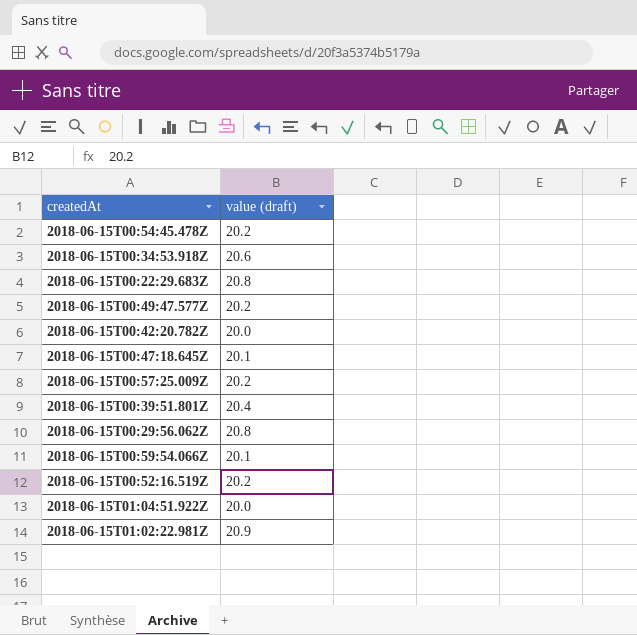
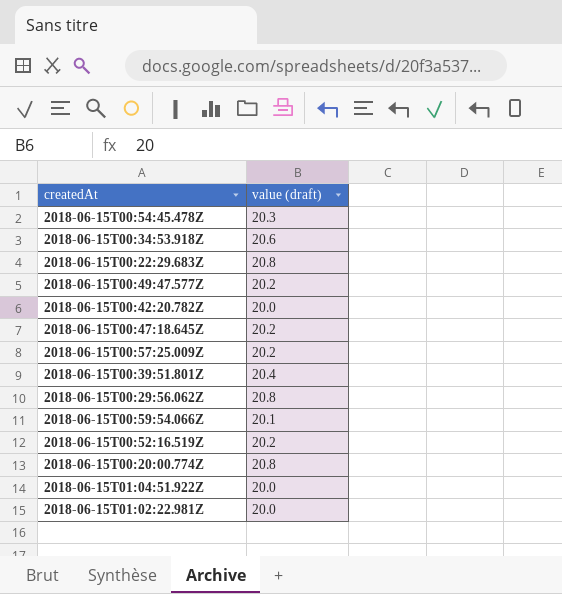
2018-06-15T00:54:45.478Z | value (draft): 20.2 -> 20.3
2018-06-15T00:47:18.645Z | value (draft): 20.1 -> 20.2
row 2018-06-15T00:20:00.774Z: none -> 20.8
2018-06-15T01:02:22.981Z | value (draft): 20.9 -> 20.0

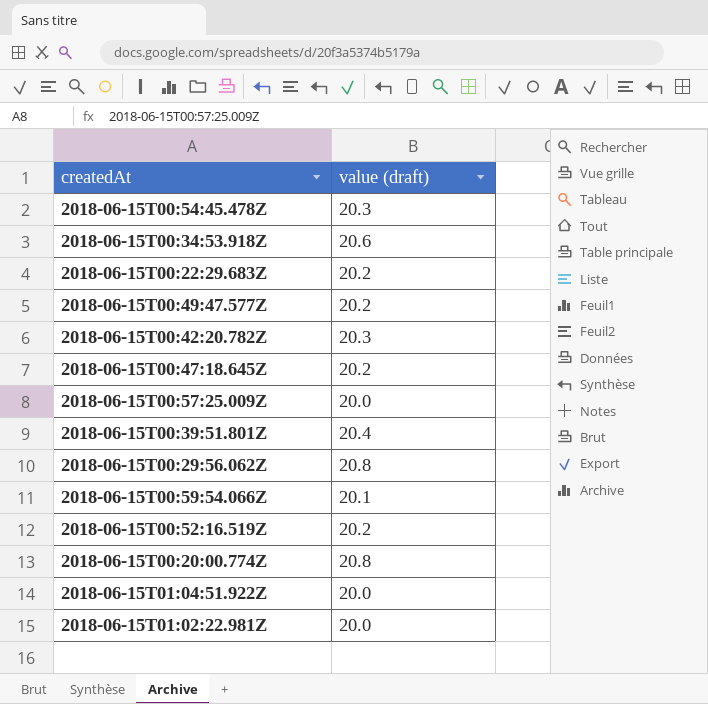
2018-06-15T00:22:29.683Z | value (draft): 20.8 -> 20.2
2018-06-15T00:42:20.782Z | value (draft): 20.0 -> 20.3
2018-06-15T00:57:25.009Z | value (draft): 20.2 -> 20.0

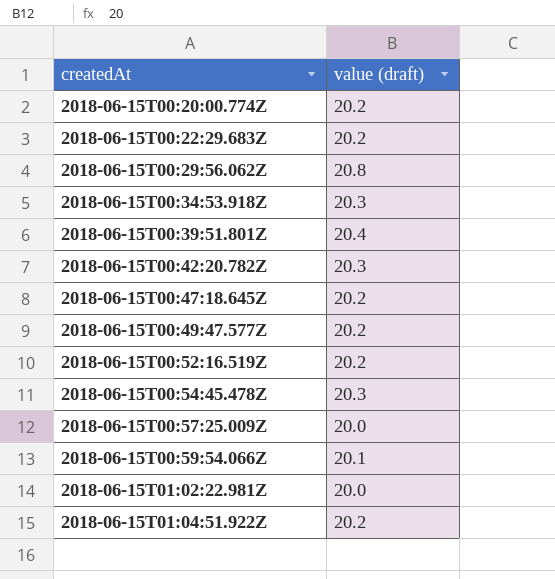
row order: none -> createdAt ascending
2018-06-15T00:20:00.774Z | value (draft): 20.8 -> 20.2
2018-06-15T00:34:53.918Z | value (draft): 20.6 -> 20.3
2018-06-15T01:04:51.922Z | value (draft): 20.0 -> 20.2

